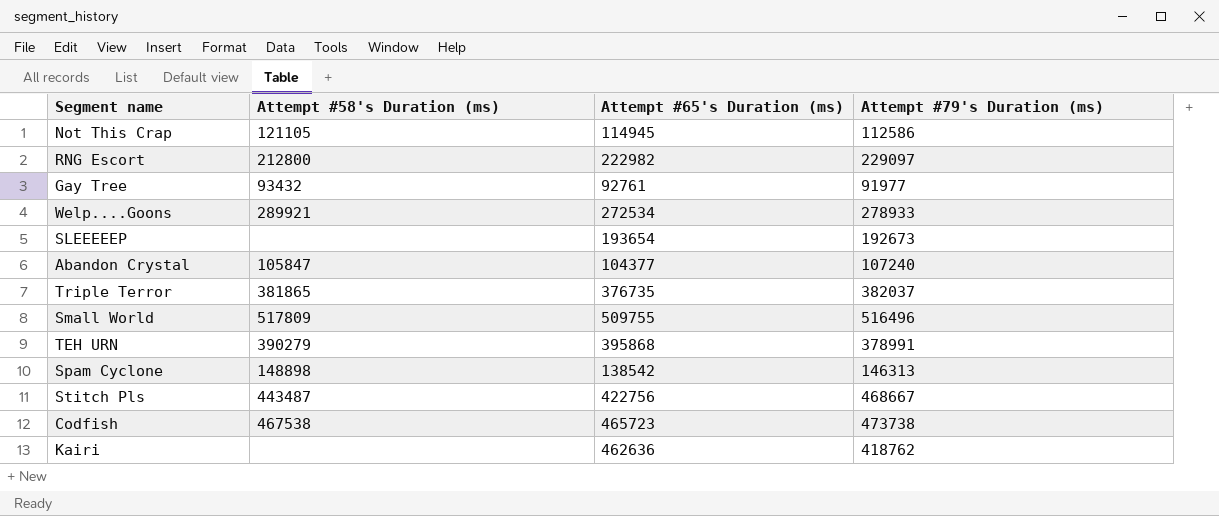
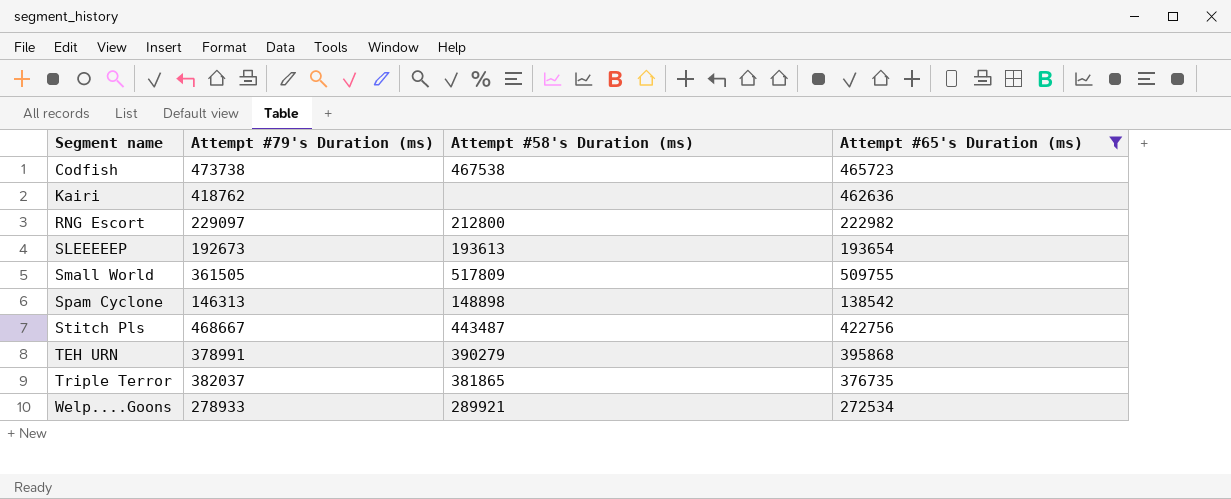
filter: none -> Attempt #65's Duration (ms) >= 138542
row order: none -> Segment name ascending
column Attempt #79's Duration (ms) | position: 4 -> 2
SLEEEEEP | Attempt #58's Duration (ms): none -> 193613
Small World | Attempt #79's Duration (ms): 516496 -> 361505

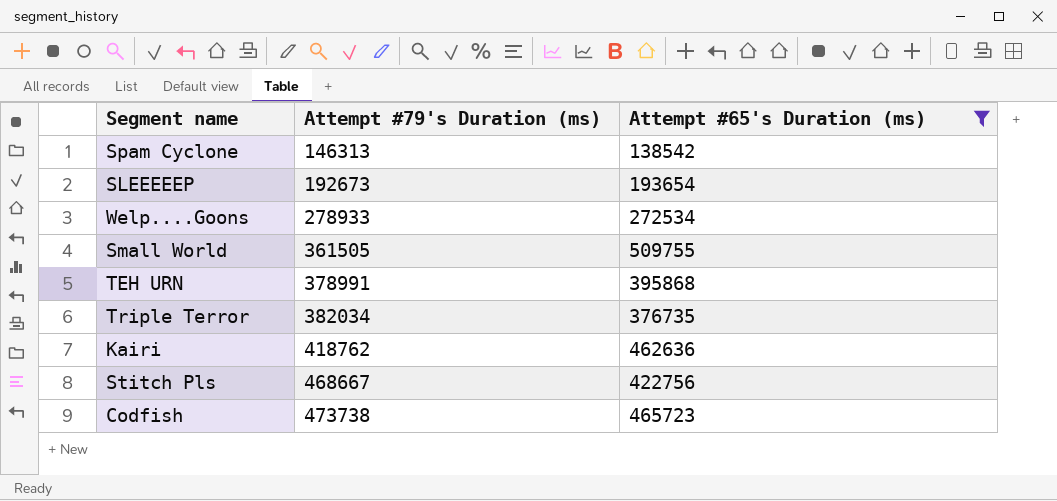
row order: Segment name ascending -> Attempt #79's Duration (ms) ascending
column Attempt #58's Duration (ms) | position: 3 -> none
row RNG Escort: 229097 | 212800 | 222982 -> none
Triple Terror | Attempt #79's Duration (ms): 382037 -> 382034

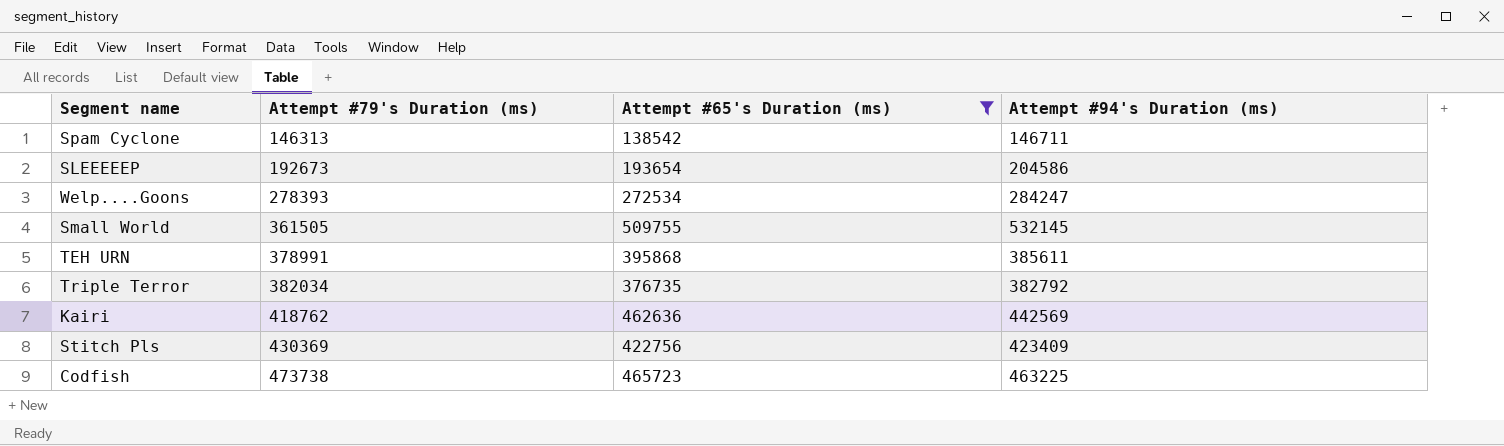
column Attempt #94's Duration (ms) | position: none -> 4
Welp....Goons | Attempt #79's Duration (ms): 278933 -> 278393
Stitch Pls | Attempt #79's Duration (ms): 468667 -> 430369

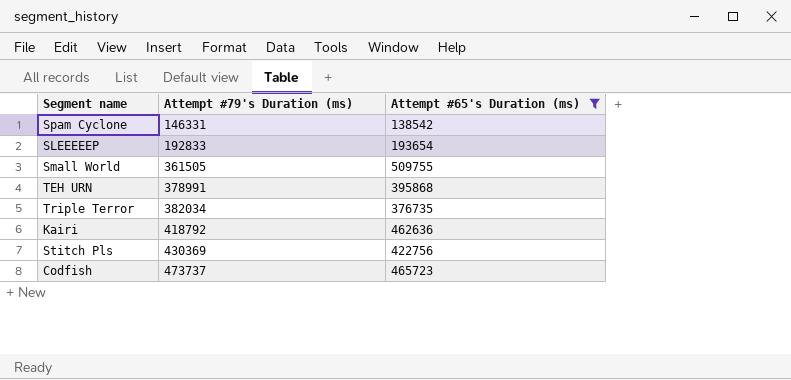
column Attempt #94's Duration (ms) | position: 4 -> none
row Welp....Goons: 278393 | 272534 | 284247 -> none
Spam Cyclone | Attempt #79's Duration (ms): 146313 -> 146331
SLEEEEEP | Attempt #79's Duration (ms): 192673 -> 192833
Kairi | Attempt #79's Duration (ms): 418762 -> 418792
Codfish | Attempt #79's Duration (ms): 473738 -> 473737

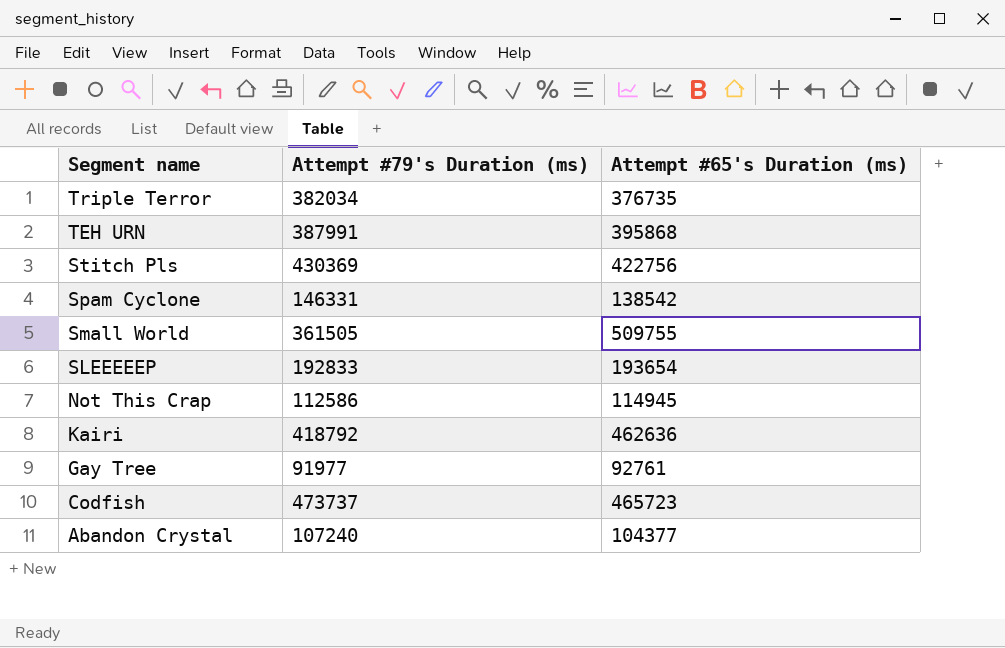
filter: Attempt #65's Duration (ms) >= 138542 -> none
row order: Attempt #79's Duration (ms) ascending -> Segment name descending
TEH URN | Attempt #79's Duration (ms): 378991 -> 387991

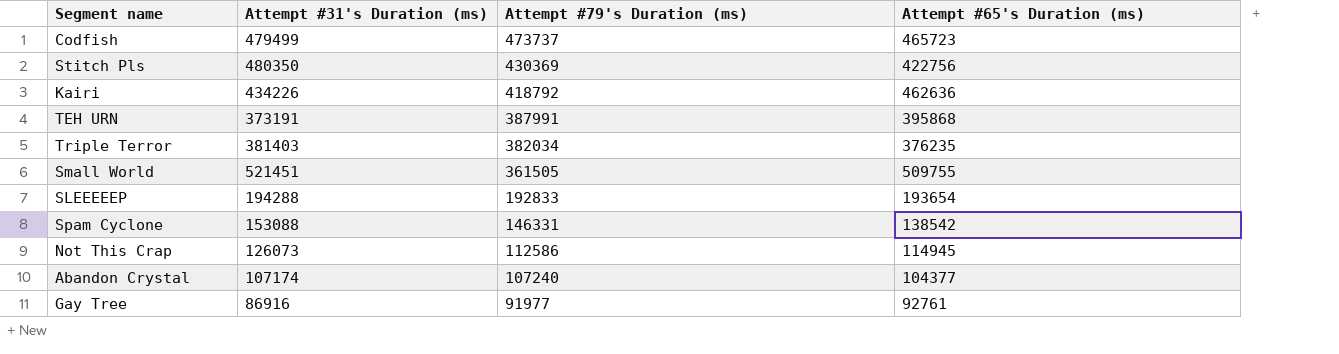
row order: Segment name descending -> Attempt #79's Duration (ms) descending
column Attempt #31's Duration (ms) | position: none -> 2
Triple Terror | Attempt #65's Duration (ms): 376735 -> 376235

